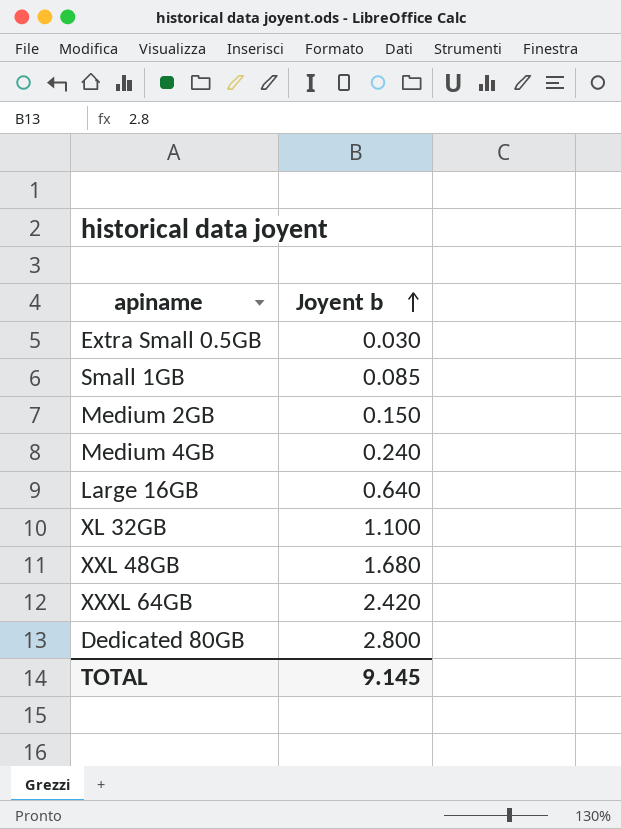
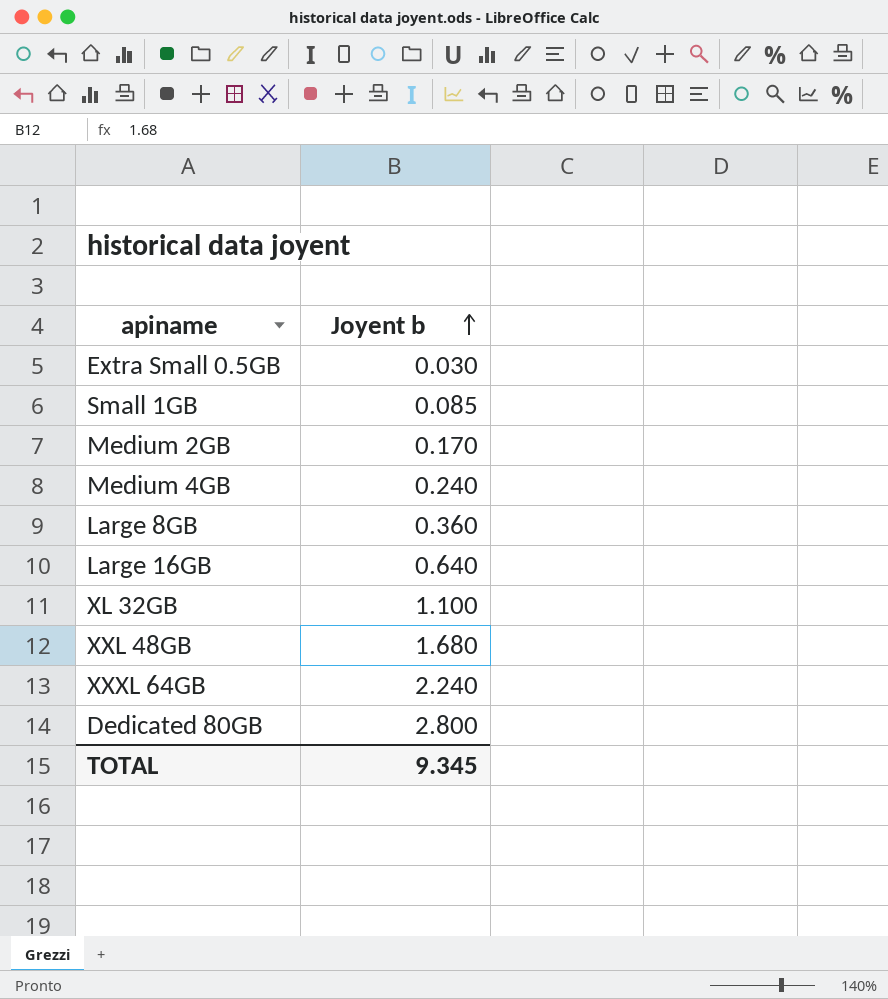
Medium 2GB | Joyent b: 0.150 -> 0.170
row Large 8GB: none -> 0.360
XXXL 64GB | Joyent b: 2.420 -> 2.240
TOTAL | Joyent b: 9.145 -> 9.345

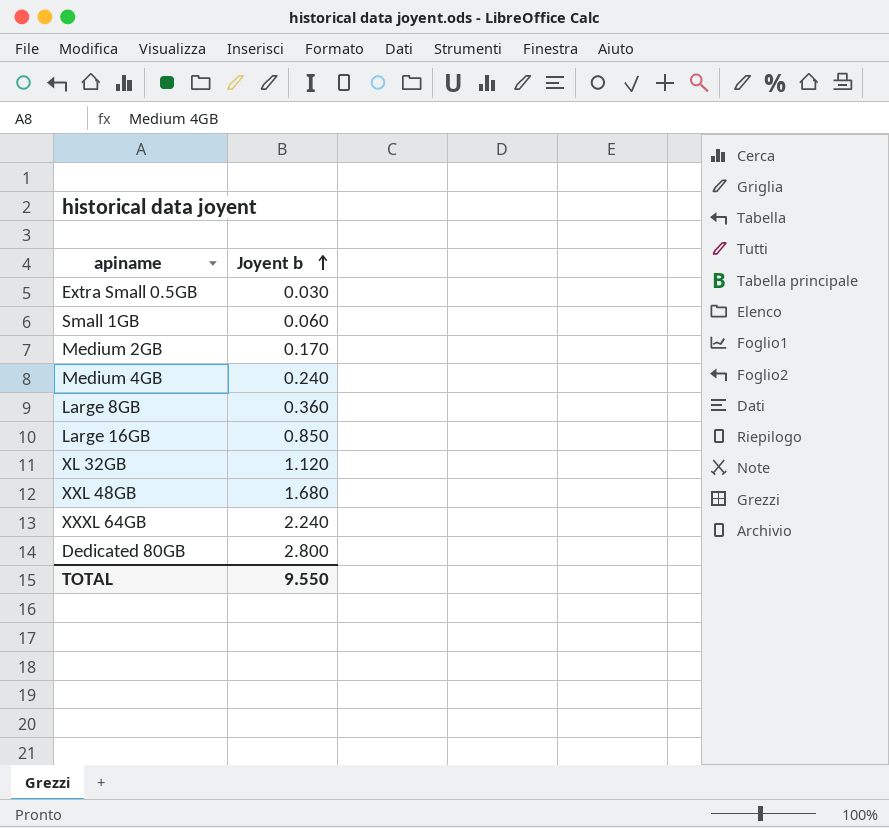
Small 1GB | Joyent b: 0.085 -> 0.060
Large 16GB | Joyent b: 0.640 -> 0.850
XL 32GB | Joyent b: 1.100 -> 1.120
TOTAL | Joyent b: 9.345 -> 9.550

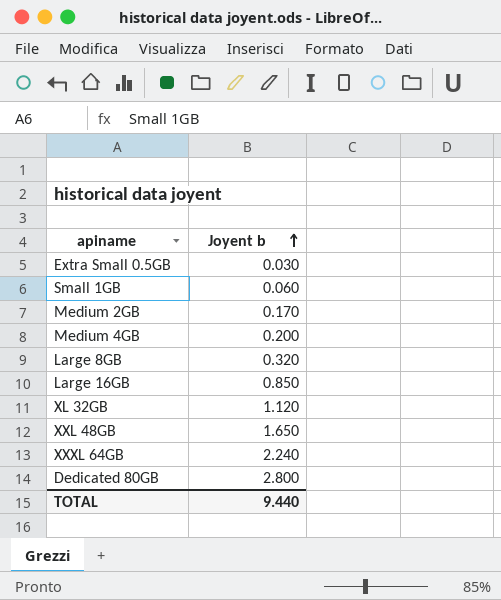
Medium 4GB | Joyent b: 0.240 -> 0.200
Large 8GB | Joyent b: 0.360 -> 0.320
XXL 48GB | Joyent b: 1.680 -> 1.650
TOTAL | Joyent b: 9.550 -> 9.440

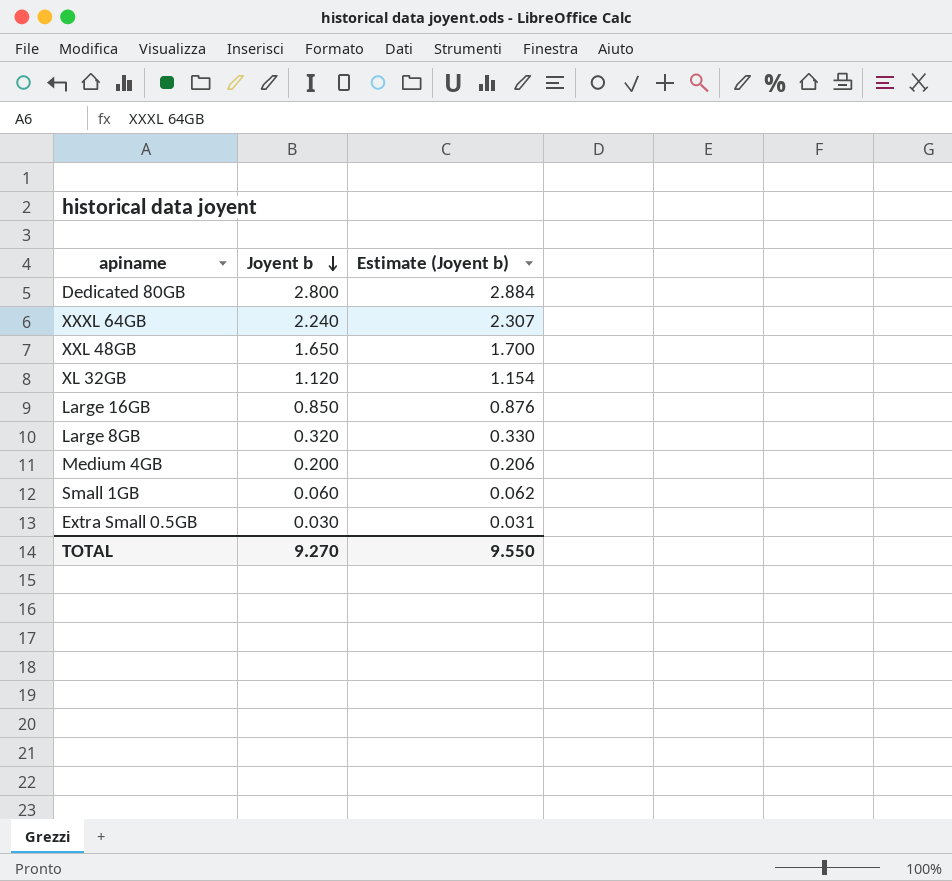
row order: Joyent b ascending -> Joyent b descending
column Estimate (Joyent b) | formula: none -> [Joyent b] * 1.03
row Medium 2GB: 0.170 -> none
TOTAL | Joyent b: 9.440 -> 9.270

